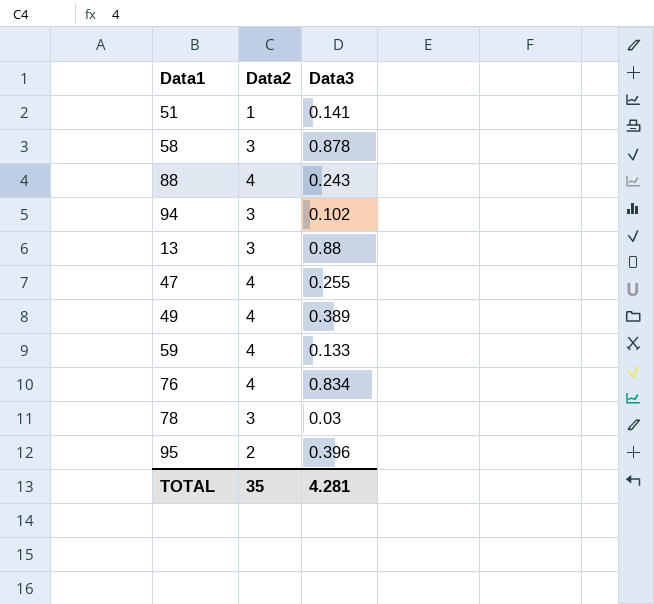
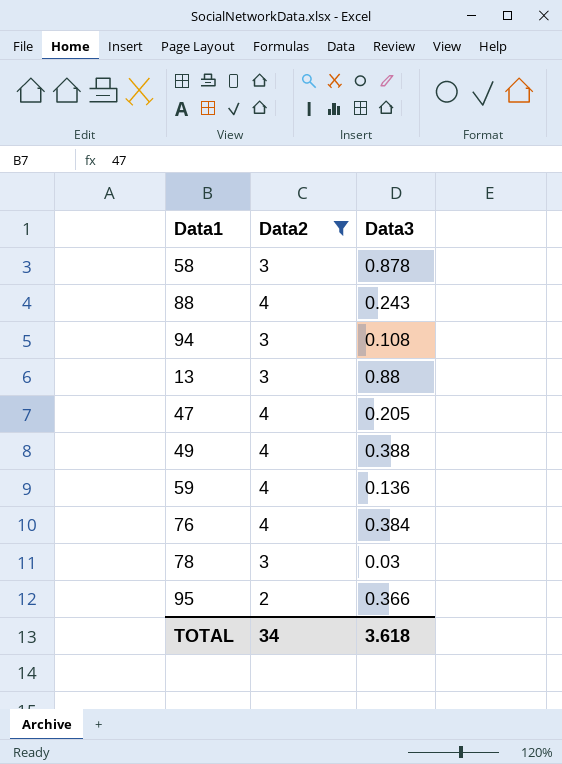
filter: none -> Data2 != 1
94 | Data3: 0.102 -> 0.108
47 | Data3: 0.255 -> 0.205
49 | Data3: 0.389 -> 0.388
59 | Data3: 0.133 -> 0.136
76 | Data3: 0.834 -> 0.384
95 | Data3: 0.396 -> 0.366
TOTAL | Data2: 35 -> 34
TOTAL | Data3: 4.281 -> 3.618

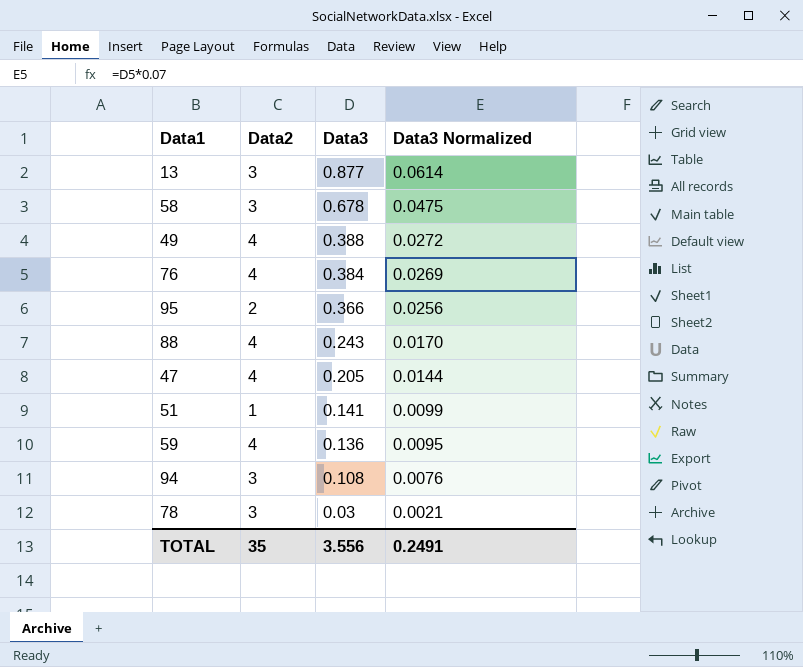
filter: Data2 != 1 -> none
row order: none -> Data3 descending
column Data3 Normalized | formula: none -> [Data3] * 0.07
13 | Data3: 0.88 -> 0.877
58 | Data3: 0.878 -> 0.678
TOTAL | Data2: 34 -> 35
TOTAL | Data3: 3.618 -> 3.556

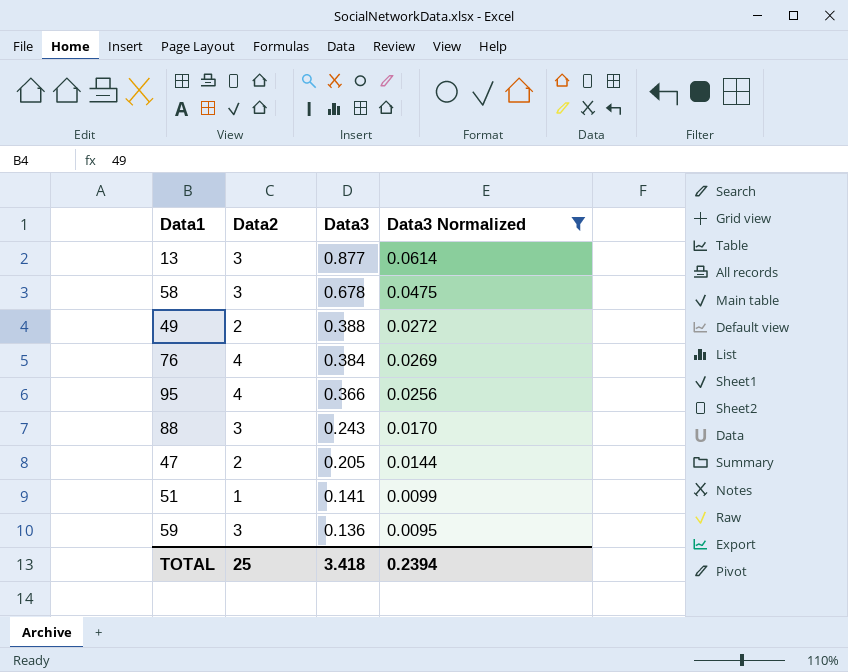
filter: none -> Data3 Normalized >= 0.0095
49 | Data2: 4 -> 2
95 | Data2: 2 -> 4
88 | Data2: 4 -> 3
47 | Data2: 4 -> 2
59 | Data2: 4 -> 3
TOTAL | Data2: 35 -> 25
TOTAL | Data3: 3.556 -> 3.418
TOTAL | Data3 Normalized: 0.2491 -> 0.2394

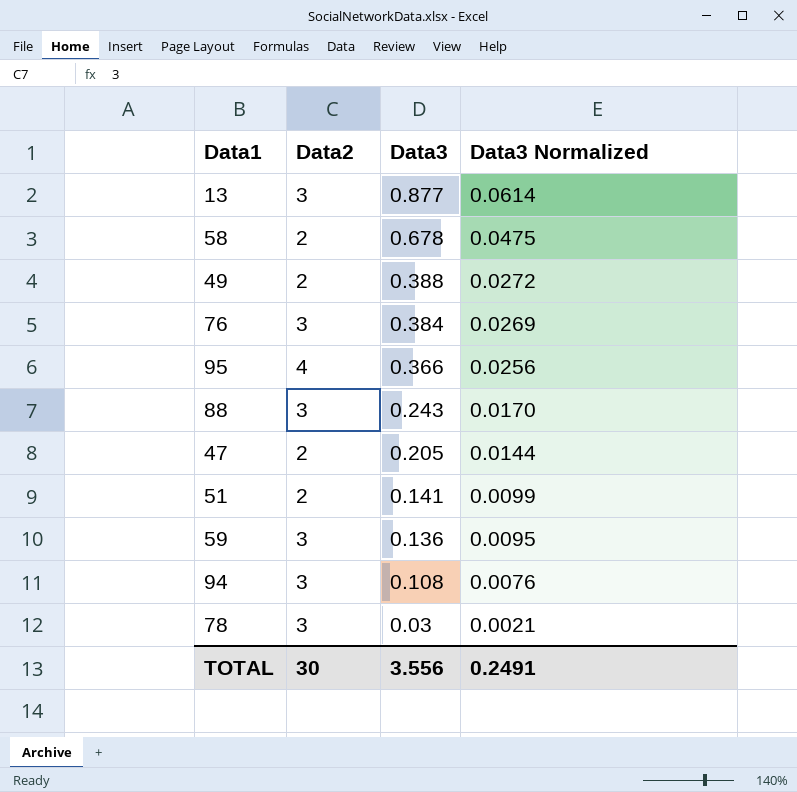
filter: Data3 Normalized >= 0.0095 -> none
58 | Data2: 3 -> 2
76 | Data2: 4 -> 3
51 | Data2: 1 -> 2
TOTAL | Data2: 25 -> 30
TOTAL | Data3: 3.418 -> 3.556
TOTAL | Data3 Normalized: 0.2394 -> 0.2491

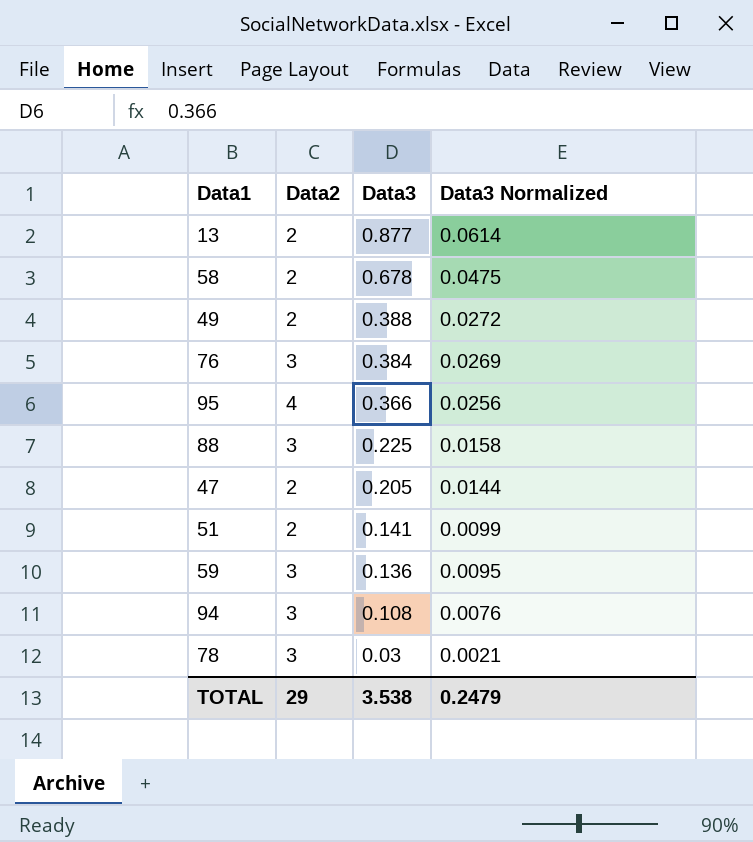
13 | Data2: 3 -> 2
88 | Data3: 0.243 -> 0.225
88 | Data3 Normalized: 0.0170 -> 0.0158
TOTAL | Data2: 30 -> 29
TOTAL | Data3: 3.556 -> 3.538
TOTAL | Data3 Normalized: 0.2491 -> 0.2479

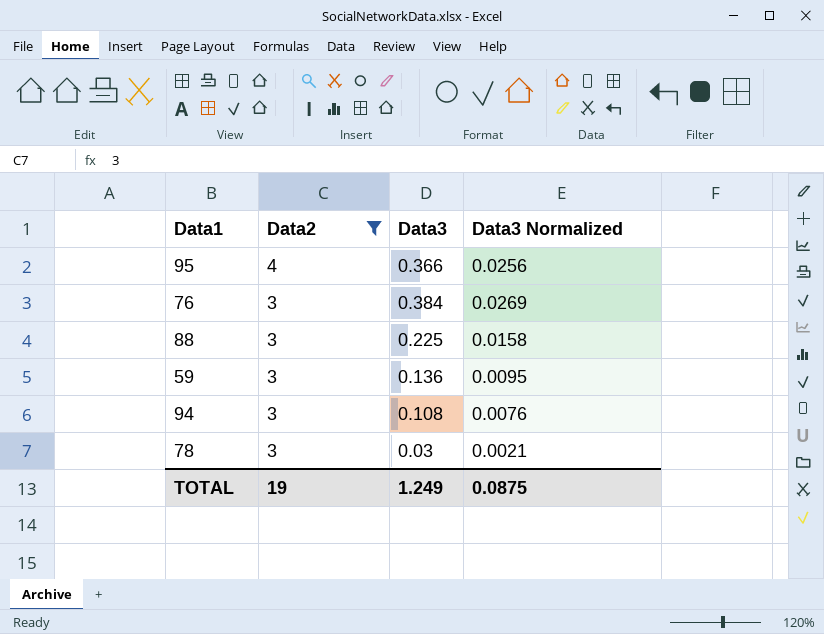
filter: none -> Data2 != 2
row order: Data3 descending -> Data2 descending
TOTAL | Data2: 29 -> 19
TOTAL | Data3: 3.538 -> 1.249
TOTAL | Data3 Normalized: 0.2479 -> 0.0875

